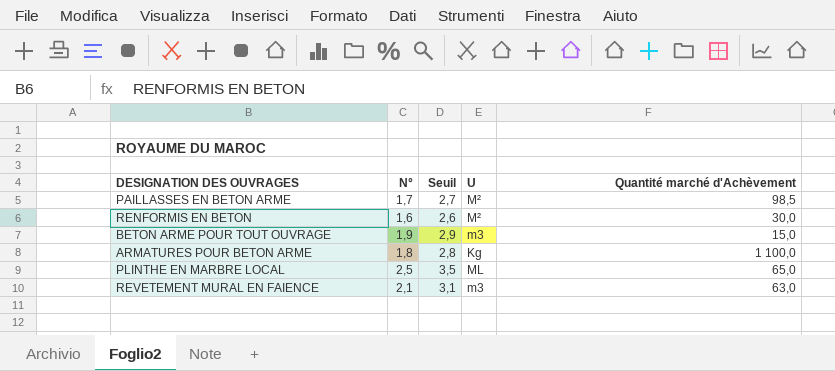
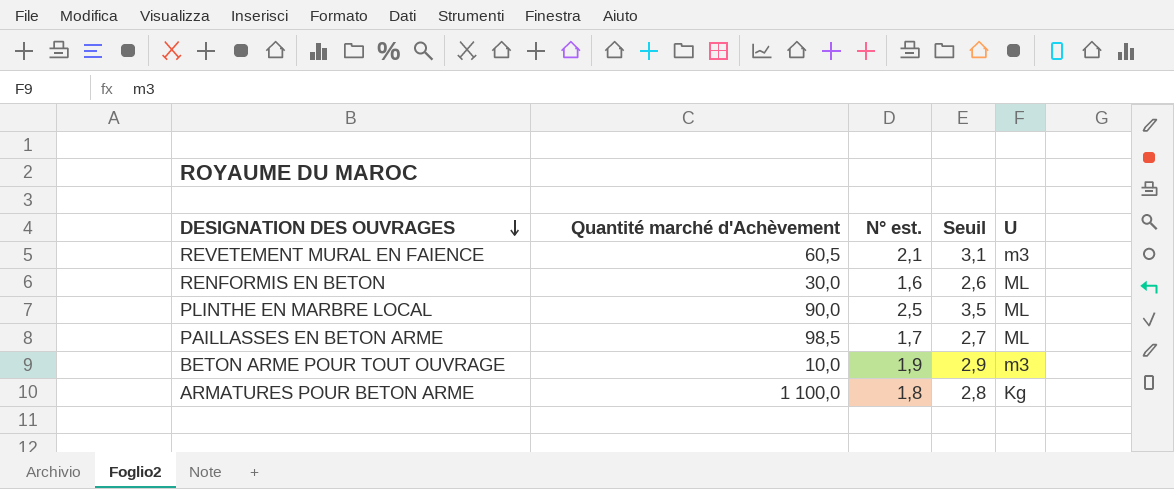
row order: none -> DESIGNATION DES OUVRAGES descending
column Quantité marché d'Achèvement | position: 5 -> 2
column name: N° -> N° est.
REVETEMENT MURAL EN FAIENCE | Quantité marché d'Achèvement: 63,0 -> 60,5
RENFORMIS EN BETON | U: M² -> ML
PLINTHE EN MARBRE LOCAL | Quantité marché d'Achèvement: 65,0 -> 90,0
PAILLASSES EN BETON ARME | U: M² -> ML
BETON ARME POUR TOUT OUVRAGE | Quantité marché d'Achèvement: 15,0 -> 10,0

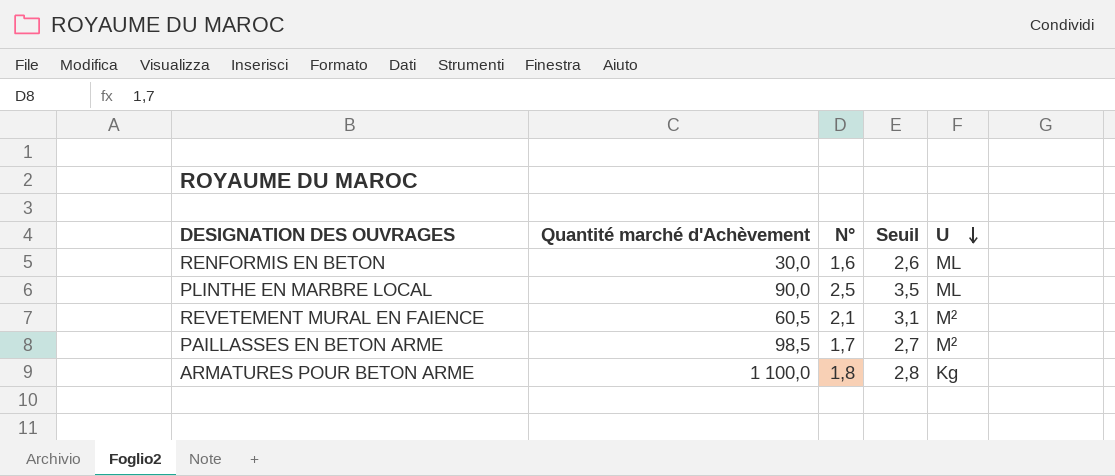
row order: DESIGNATION DES OUVRAGES descending -> U descending
column name: N° est. -> N°
row BETON ARME POUR TOUT OUVRAGE: 10,0 | 1,9 | 2,9 | m3 -> none
REVETEMENT MURAL EN FAIENCE | U: m3 -> M²
PAILLASSES EN BETON ARME | U: ML -> M²

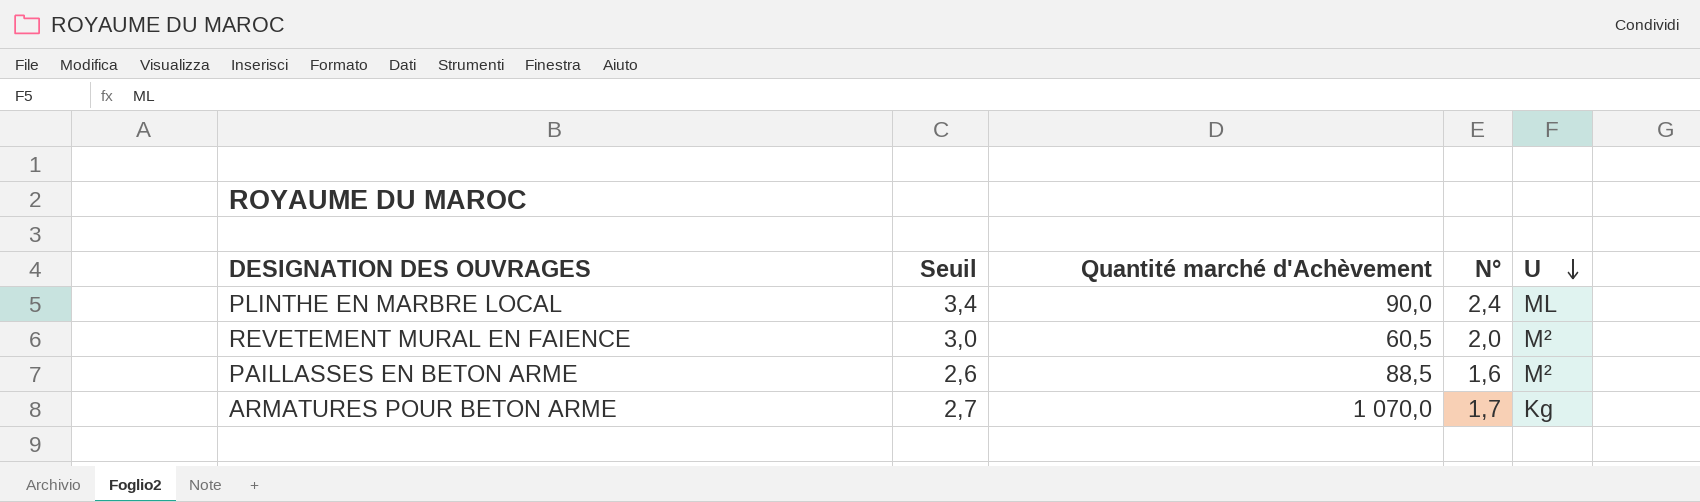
column Seuil | position: 4 -> 2
row RENFORMIS EN BETON: 30,0 | 1,6 | 2,6 | ML -> none
PLINTHE EN MARBRE LOCAL | Seuil: 3,5 -> 3,4
PLINTHE EN MARBRE LOCAL | N°: 2,5 -> 2,4
REVETEMENT MURAL EN FAIENCE | Seuil: 3,1 -> 3,0
REVETEMENT MURAL EN FAIENCE | N°: 2,1 -> 2,0
PAILLASSES EN BETON ARME | Seuil: 2,7 -> 2,6
PAILLASSES EN BETON ARME | Quantité marché d'Achèvement: 98,5 -> 88,5
PAILLASSES EN BETON ARME | N°: 1,7 -> 1,6
ARMATURES POUR BETON ARME | Seuil: 2,8 -> 2,7
ARMATURES POUR BETON ARME | Quantité marché d'Achèvement: 1 100,0 -> 1 070,0
ARMATURES POUR BETON ARME | N°: 1,8 -> 1,7

